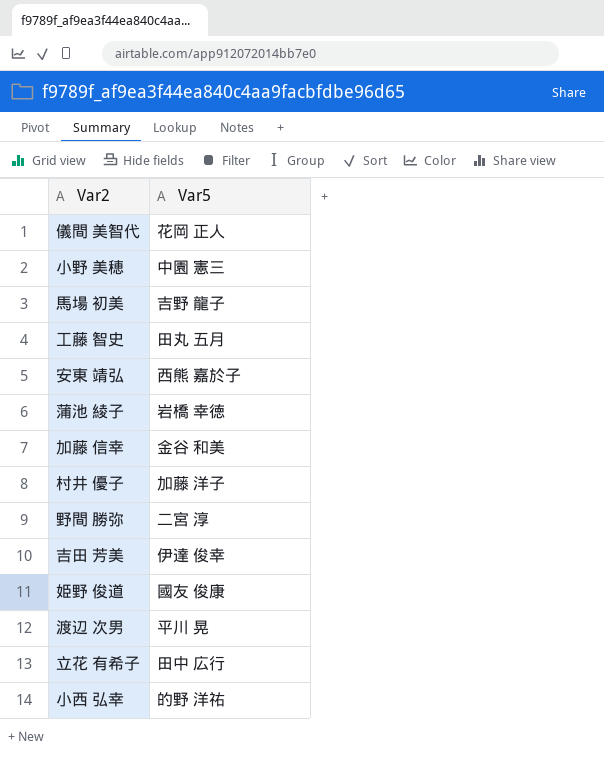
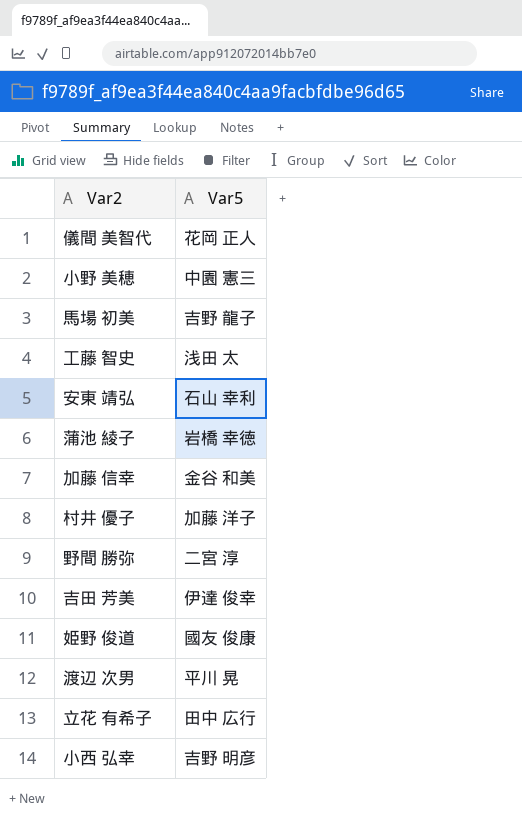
工藤 智史 | Var5: 田丸 五月 -> 浅田 太
安東 靖弘 | Var5: 西熊 嘉於子 -> 石山 幸利
小西 弘幸 | Var5: 的野 洋祐 -> 吉野 明彦

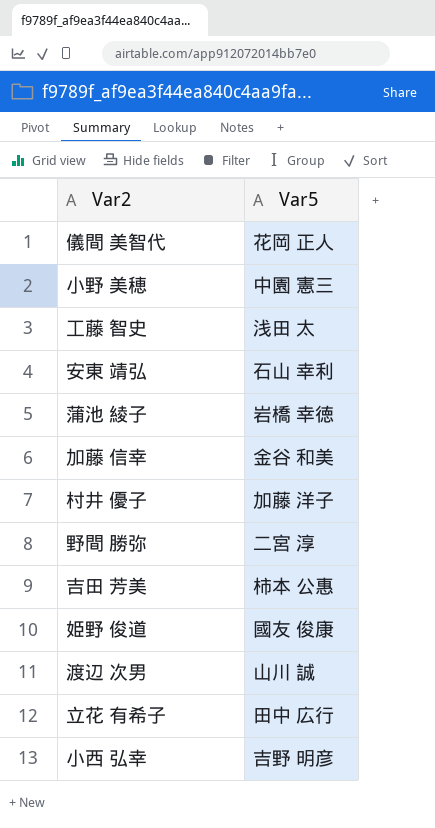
row 馬場 初美: 吉野 龍子 -> none
吉田 芳美 | Var5: 伊達 俊幸 -> 柿本 公惠
渡辺 次男 | Var5: 平川 晃 -> 山川 誠

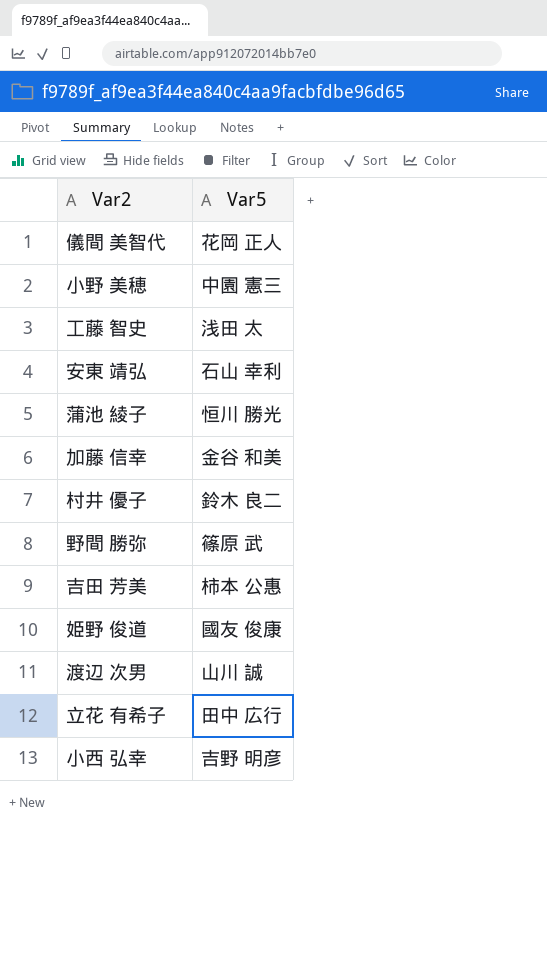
蒲池 綾子 | Var5: 岩橋 幸徳 -> 恒川 勝光
村井 優子 | Var5: 加藤 洋子 -> 鈴木 良二
野間 勝弥 | Var5: 二宮 淳 -> 篠原 武

